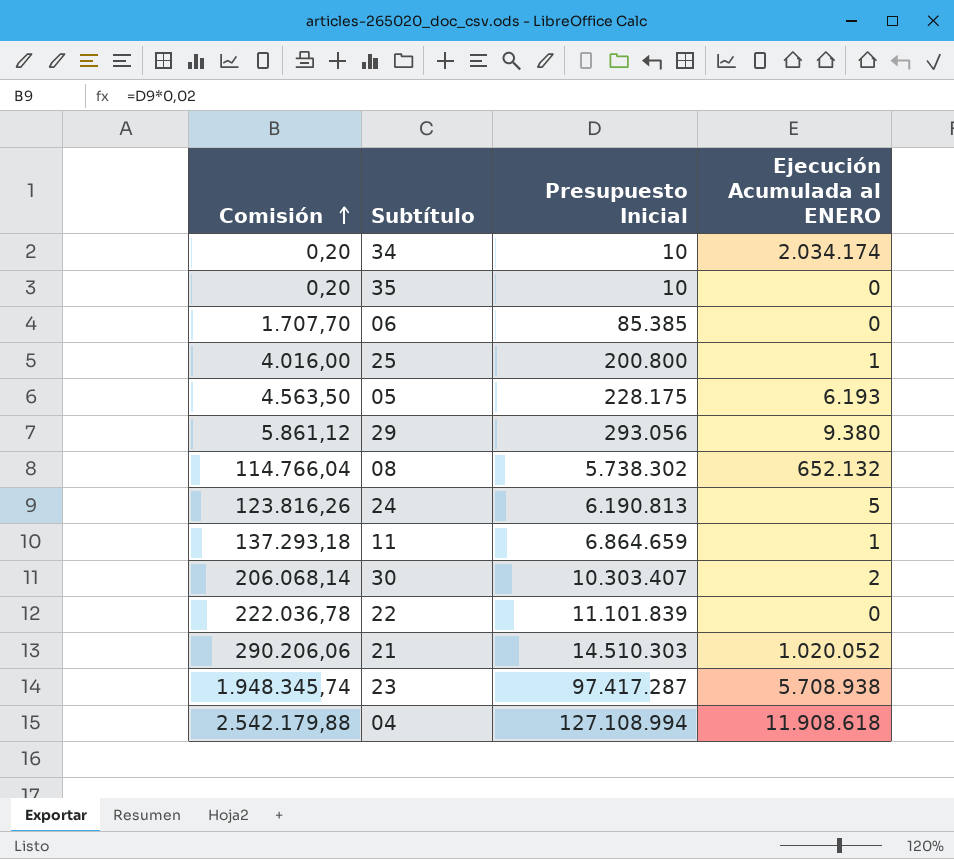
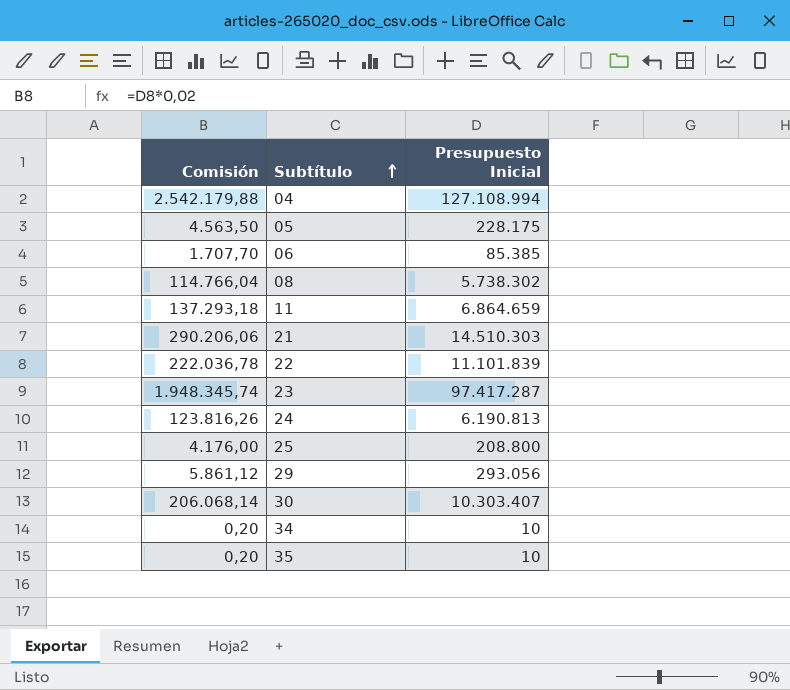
row order: Comisión ascending -> Subtítulo ascending
column Ejecución Acumulada al ENERO | position: 4 -> none
25 | Comisión: 4.016,00 -> 4.176,00
25 | Presupuesto Inicial: 200.800 -> 208.800

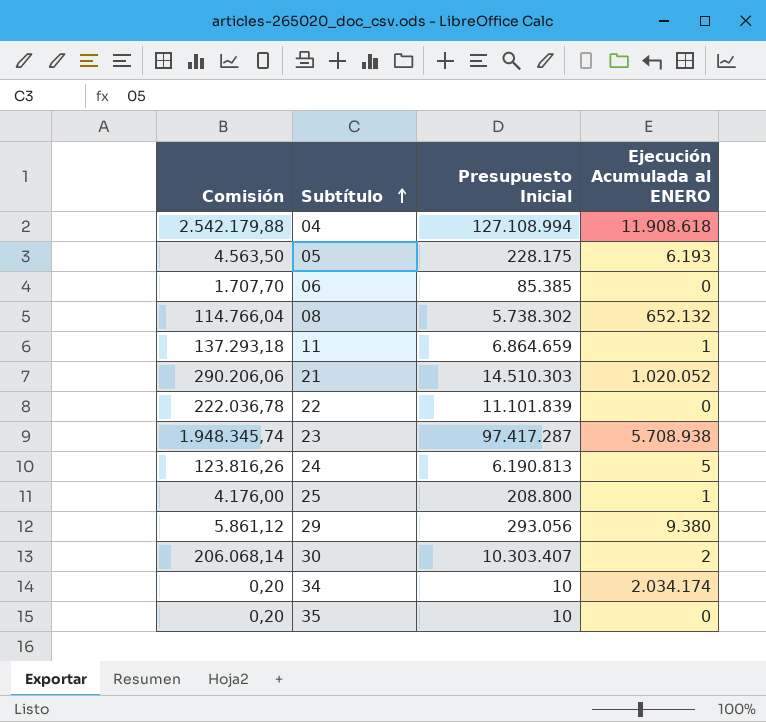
column Ejecución Acumulada al ENERO | position: none -> 4

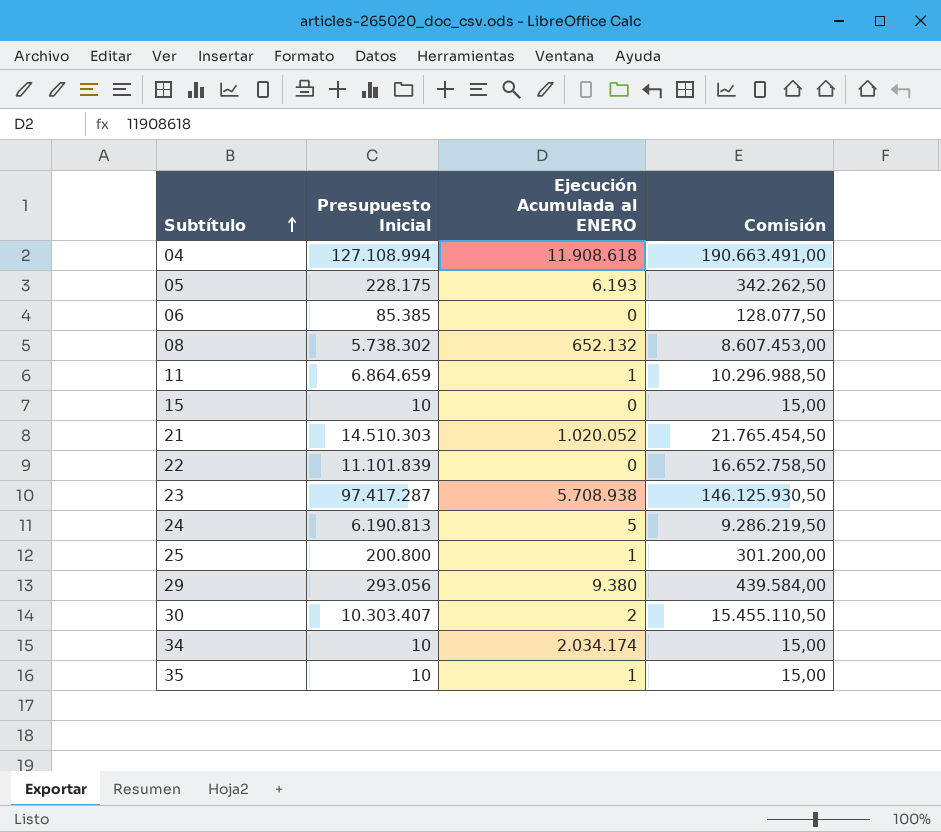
column Comisión | formula: [Presupuesto Inicial] * 0,02 -> [Presupuesto Inicial] * 1,5
column Comisión | position: 1 -> 4
row 15: none -> 10 | 0 | 15,00
25 | Presupuesto Inicial: 208.800 -> 200.800
35 | Ejecución Acumulada al ENERO: 0 -> 1

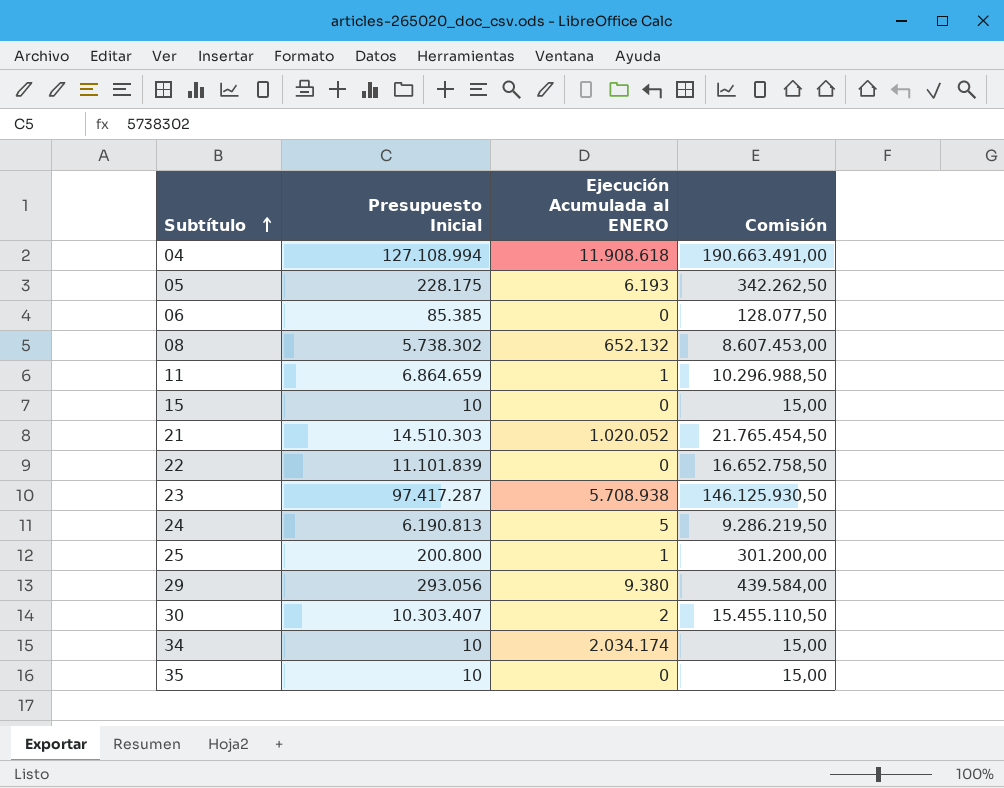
35 | Ejecución Acumulada al ENERO: 1 -> 0

